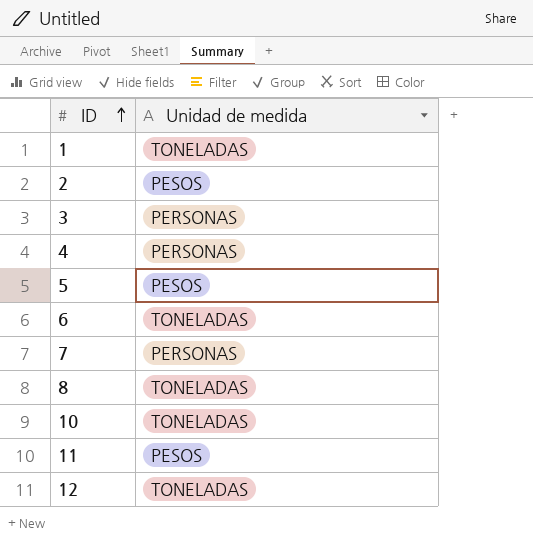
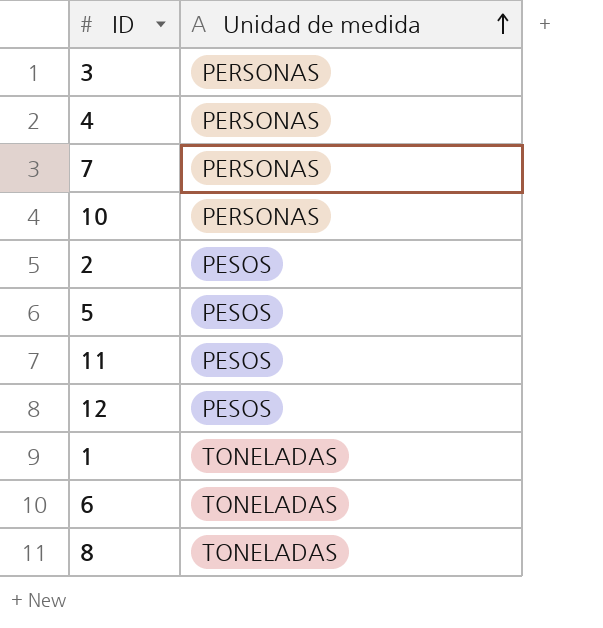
row order: ID ascending -> Unidad de medida ascending
10 | Unidad de medida: TONELADAS -> PERSONAS
12 | Unidad de medida: TONELADAS -> PESOS

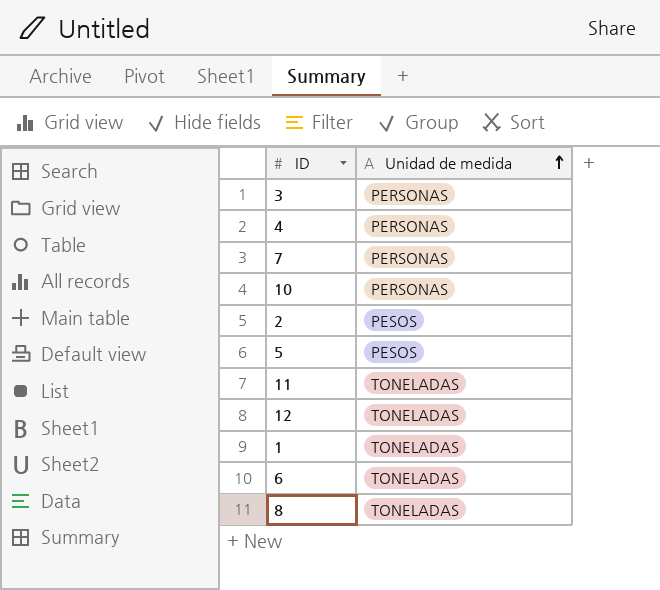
11 | Unidad de medida: PESOS -> TONELADAS
12 | Unidad de medida: PESOS -> TONELADAS

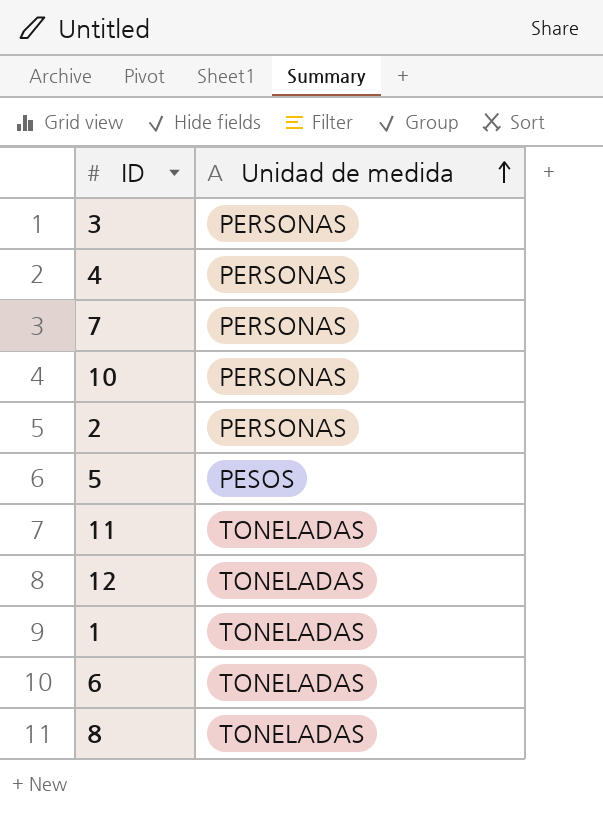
2 | Unidad de medida: PESOS -> PERSONAS

